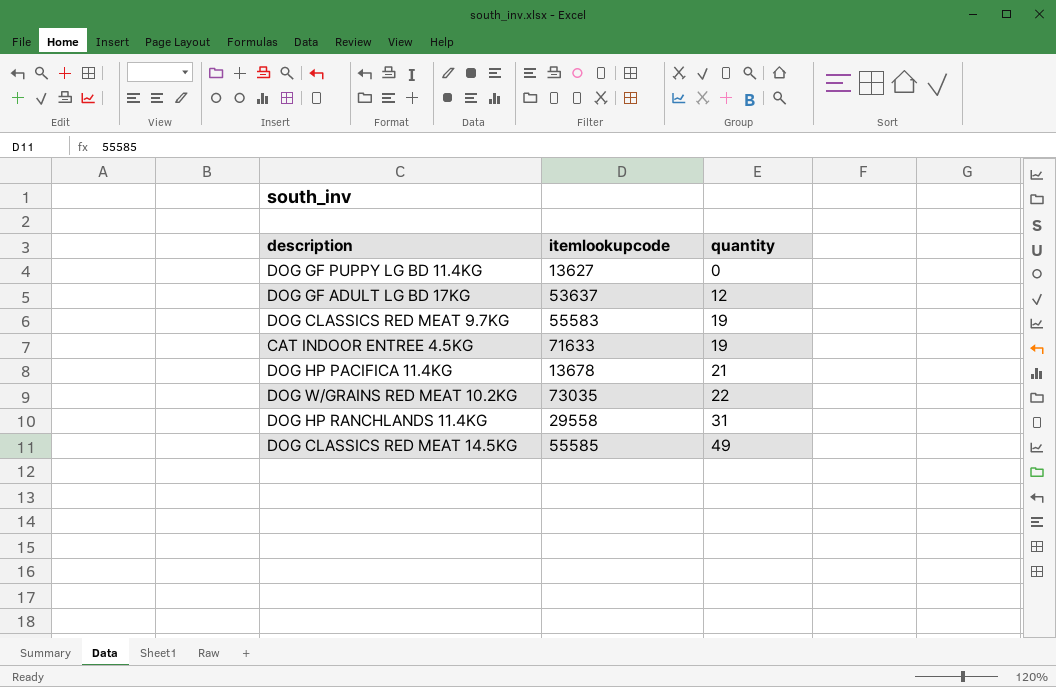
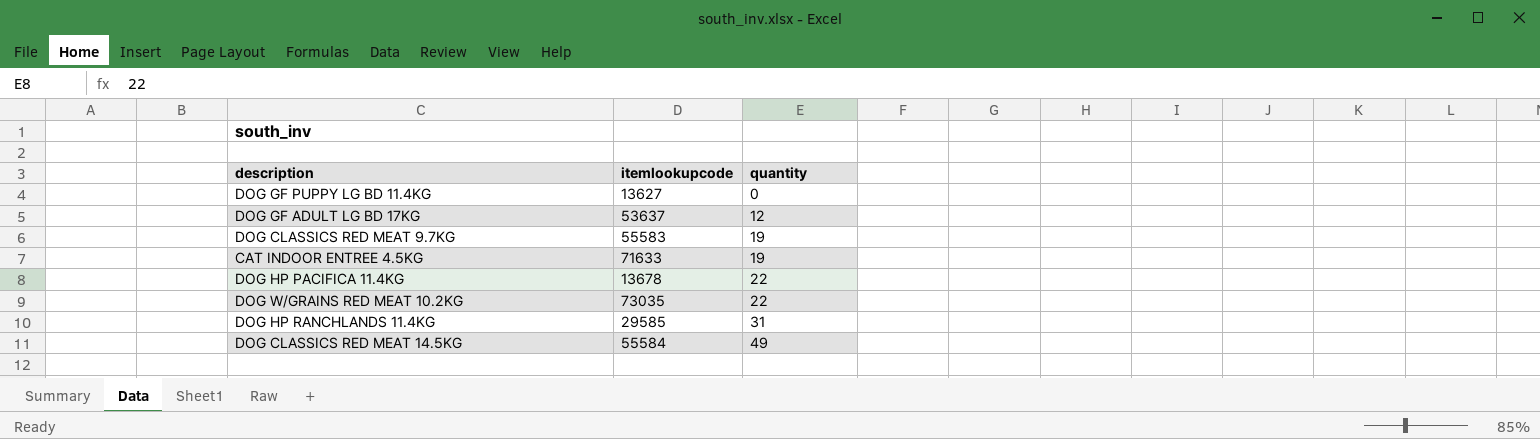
DOG HP PACIFICA 11.4KG | quantity: 21 -> 22
DOG HP RANCHLANDS 11.4KG | itemlookupcode: 29558 -> 29585
DOG CLASSICS RED MEAT 14.5KG | itemlookupcode: 55585 -> 55584

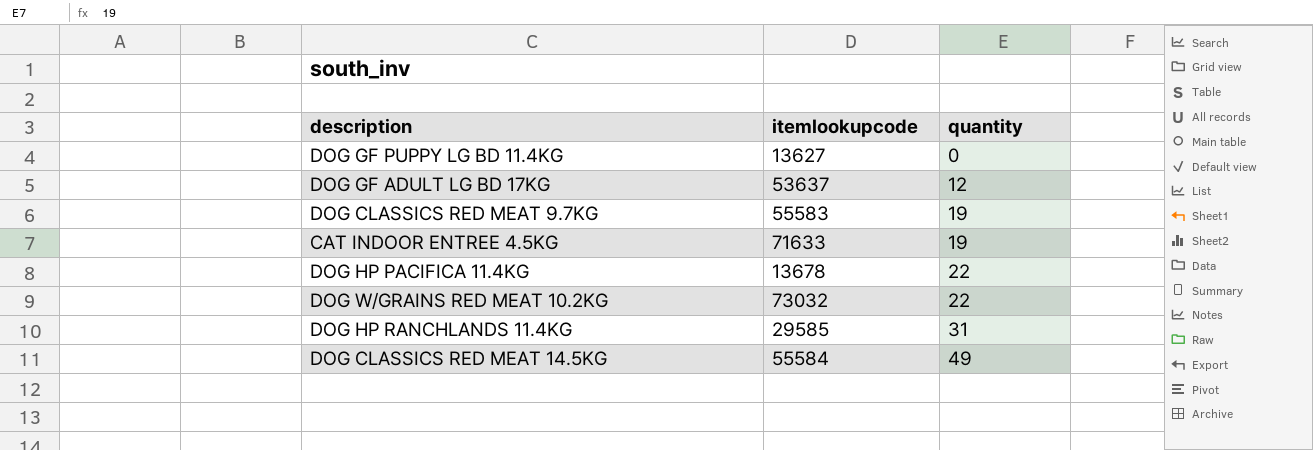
DOG W/GRAINS RED MEAT 10.2KG | itemlookupcode: 73035 -> 73032

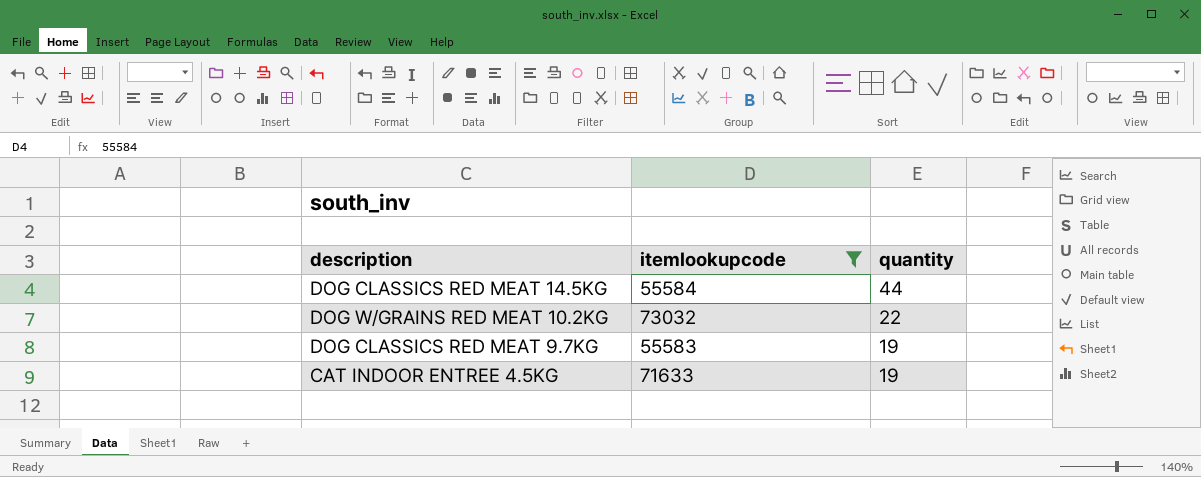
filter: none -> itemlookupcode >= 55583
row order: quantity ascending -> quantity descending
DOG CLASSICS RED MEAT 14.5KG | quantity: 49 -> 44

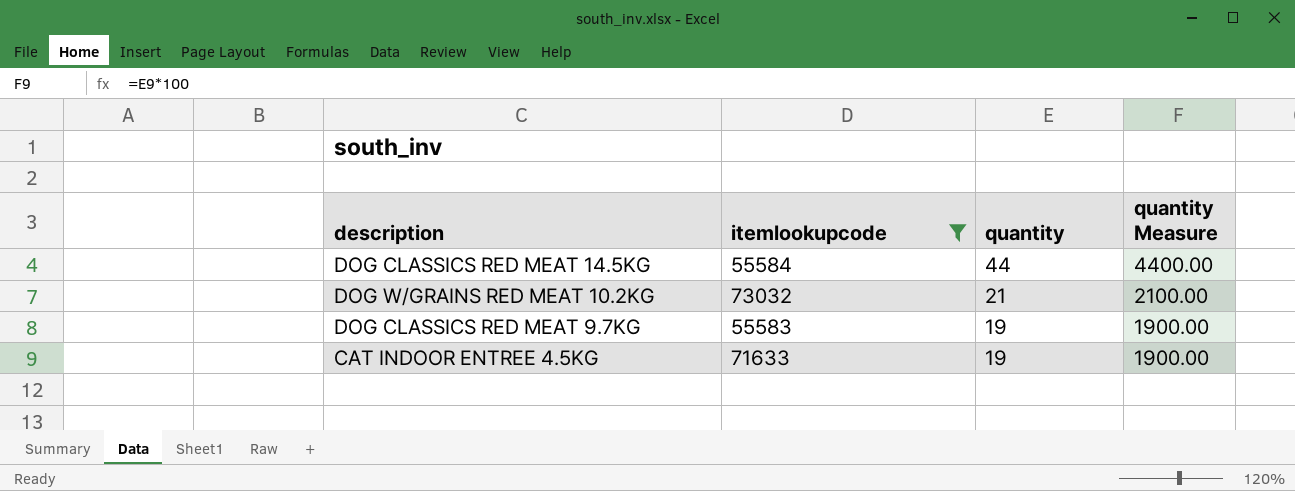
column quantity Measure | formula: none -> [quantity] * 100
DOG W/GRAINS RED MEAT 10.2KG | quantity: 22 -> 21

